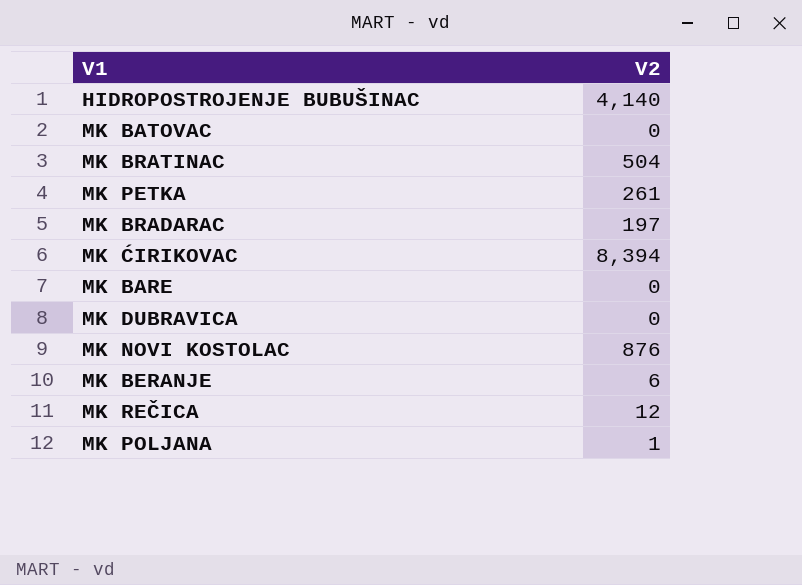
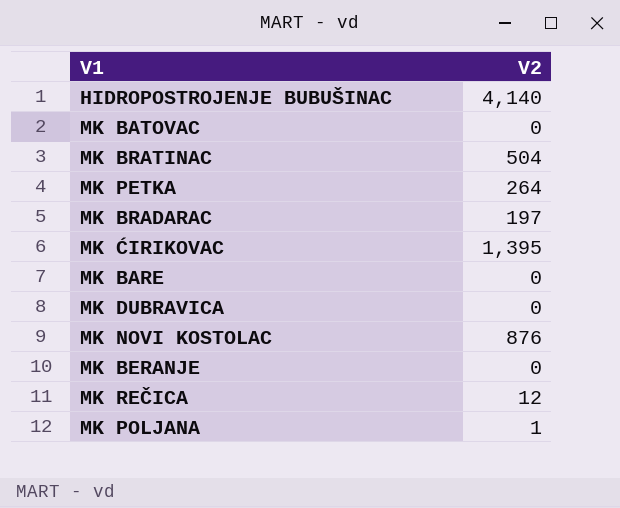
MK PETKA | V2: 261 -> 264
MK ĆIRIKOVAC | V2: 8,394 -> 1,395
MK BERANJE | V2: 6 -> 0

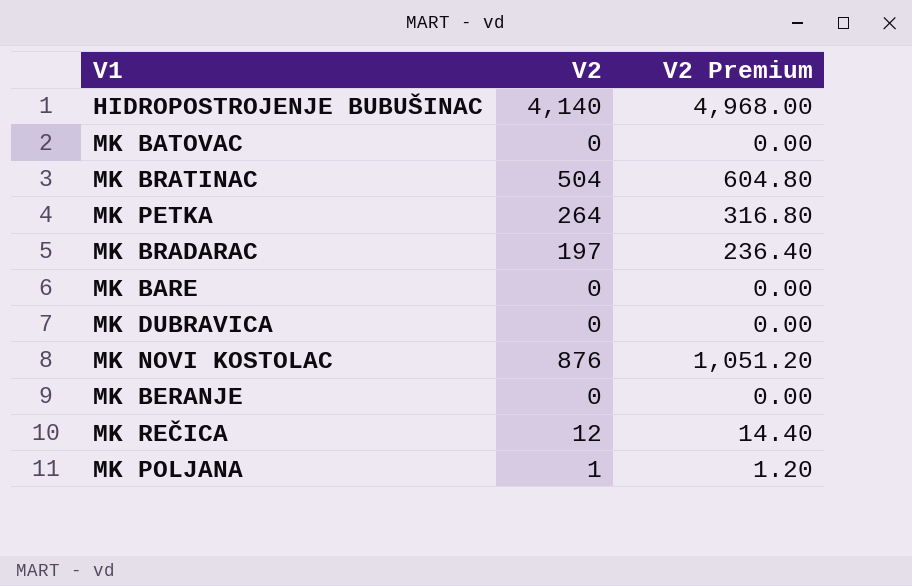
column V2 Premium | formula: none -> [V2] * 1.2
row MK ĆIRIKOVAC: 1,395 -> none

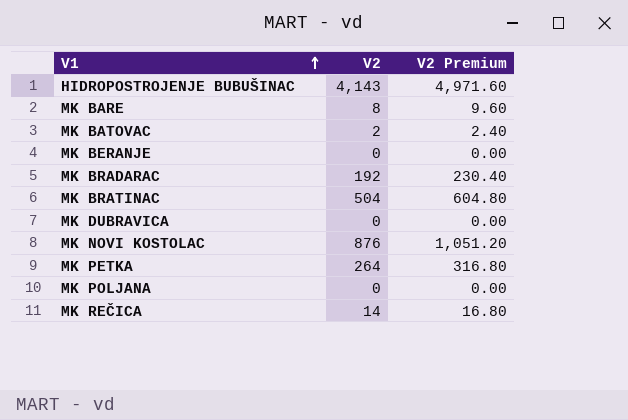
row order: none -> V1 ascending
HIDROPOSTROJENJE BUBUŠINAC | V2: 4,140 -> 4,143
HIDROPOSTROJENJE BUBUŠINAC | V2 Premium: 4,968.00 -> 4,971.60
MK BARE | V2: 0 -> 8
MK BARE | V2 Premium: 0.00 -> 9.60
MK BATOVAC | V2: 0 -> 2
MK BATOVAC | V2 Premium: 0.00 -> 2.40
MK BRADARAC | V2: 197 -> 192
MK BRADARAC | V2 Premium: 236.40 -> 230.40
MK POLJANA | V2: 1 -> 0
MK POLJANA | V2 Premium: 1.20 -> 0.00
MK REČICA | V2: 12 -> 14
MK REČICA | V2 Premium: 14.40 -> 16.80

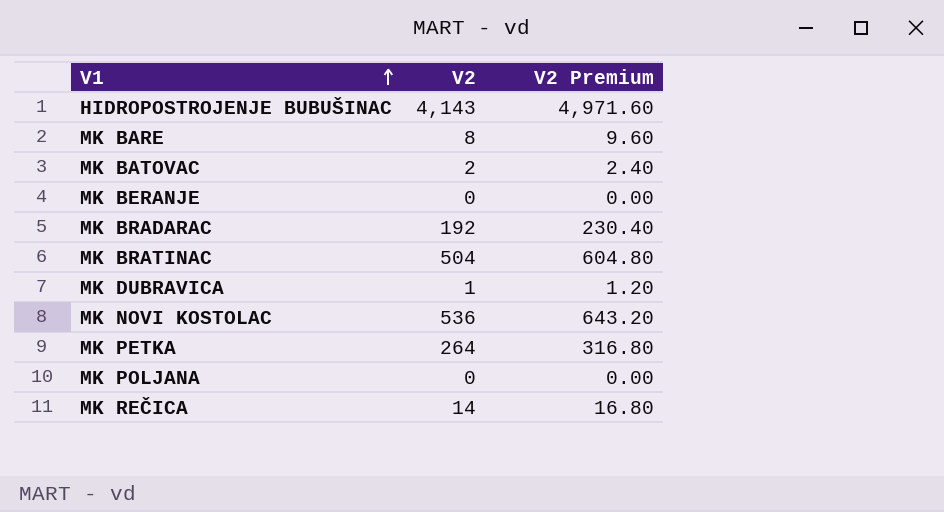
MK DUBRAVICA | V2: 0 -> 1
MK DUBRAVICA | V2 Premium: 0.00 -> 1.20
MK NOVI KOSTOLAC | V2: 876 -> 536
MK NOVI KOSTOLAC | V2 Premium: 1,051.20 -> 643.20

